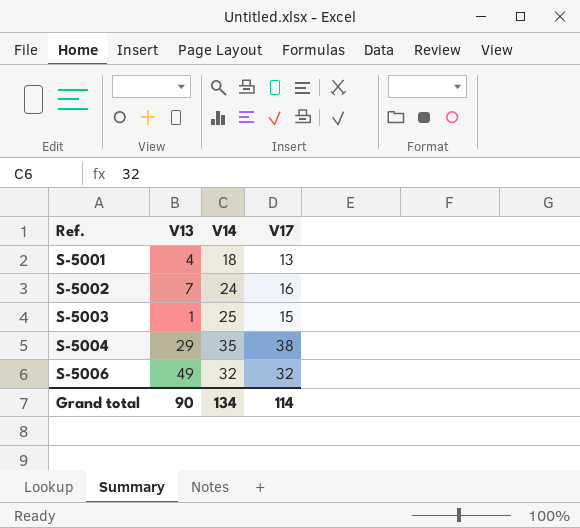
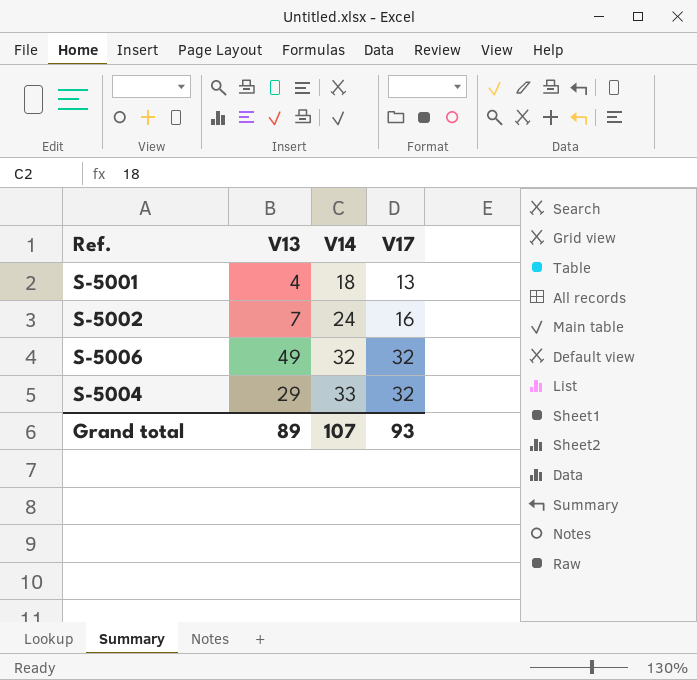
row order: Ref. ascending -> V14 ascending
row S-5003: 1 | 25 | 15 -> none
S-5004 | V14: 35 -> 33
S-5004 | V17: 38 -> 32
Grand total | V13: 90 -> 89
Grand total | V14: 134 -> 107
Grand total | V17: 114 -> 93

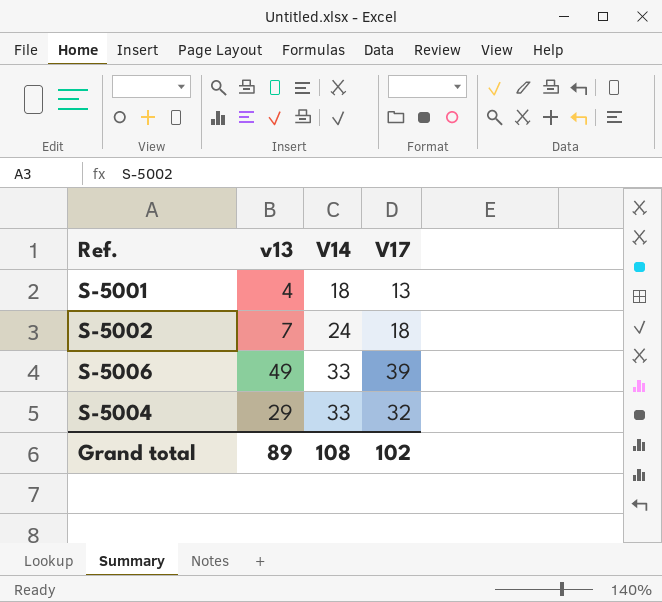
column name: V13 -> v13
S-5002 | V17: 16 -> 18
S-5006 | V14: 32 -> 33
S-5006 | V17: 32 -> 39
Grand total | V14: 107 -> 108
Grand total | V17: 93 -> 102

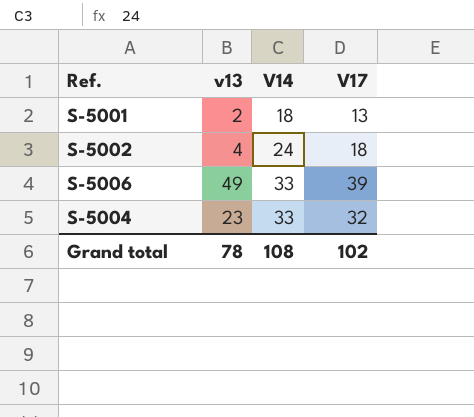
S-5001 | v13: 4 -> 2
S-5002 | v13: 7 -> 4
S-5004 | v13: 29 -> 23
Grand total | v13: 89 -> 78

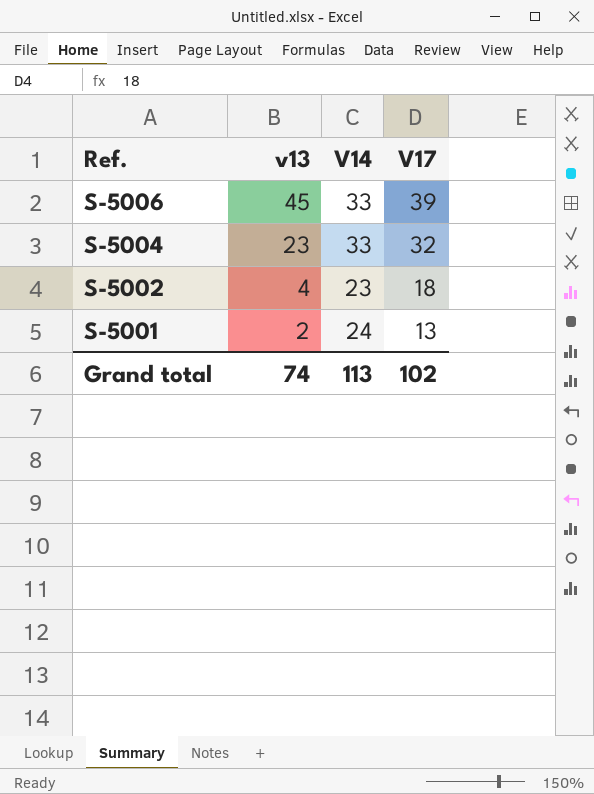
row order: V14 ascending -> Ref. descending
S-5006 | v13: 49 -> 45
S-5002 | V14: 24 -> 23
S-5001 | V14: 18 -> 24
Grand total | v13: 78 -> 74
Grand total | V14: 108 -> 113

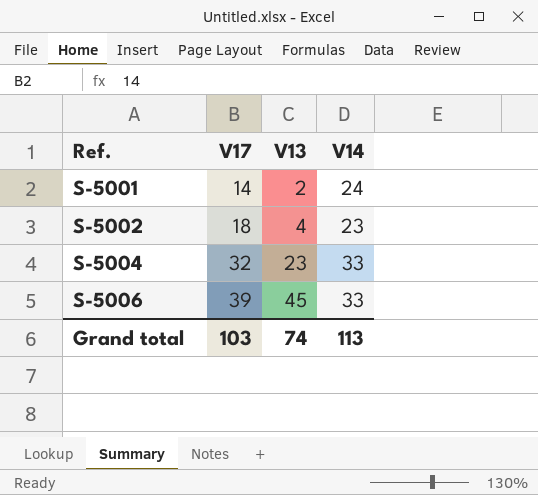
row order: Ref. descending -> Ref. ascending
column V17 | position: 4 -> 2
column name: v13 -> V13
S-5001 | V17: 13 -> 14
Grand total | V17: 102 -> 103

